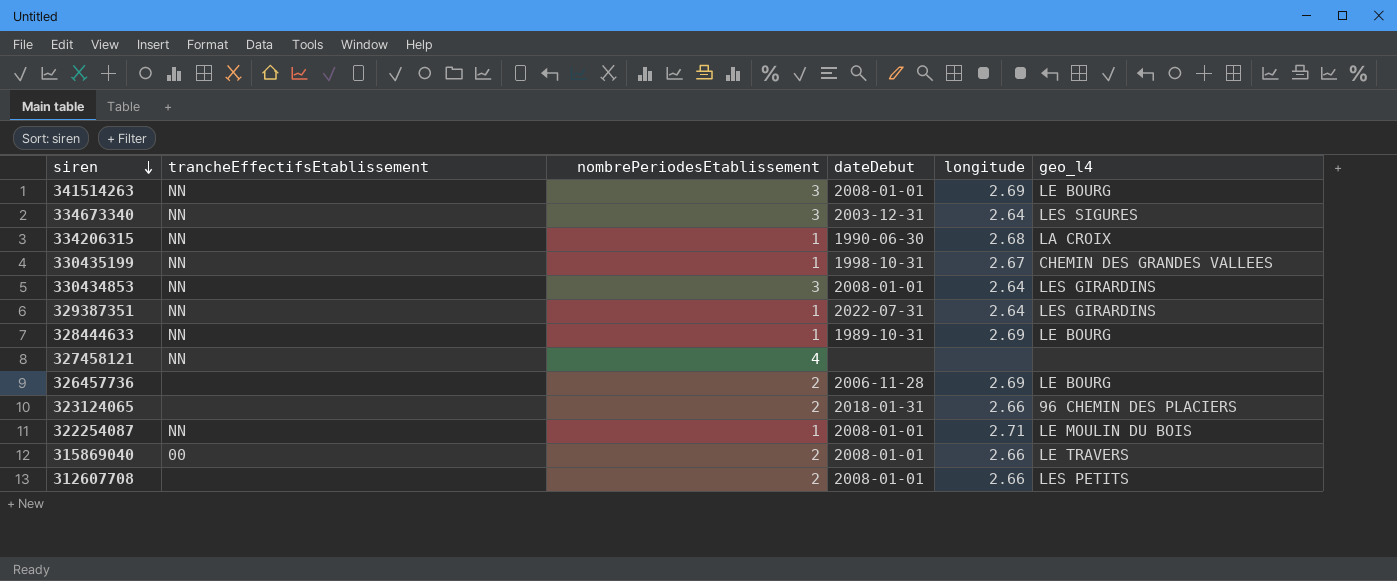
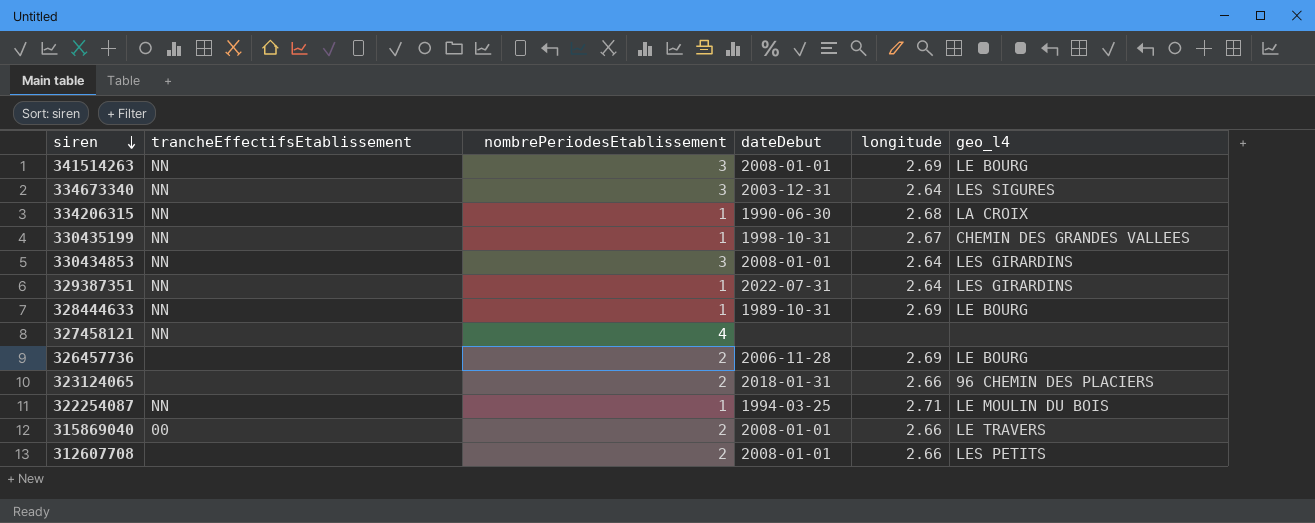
322254087 | dateDebut: 2008-01-01 -> 1994-03-25

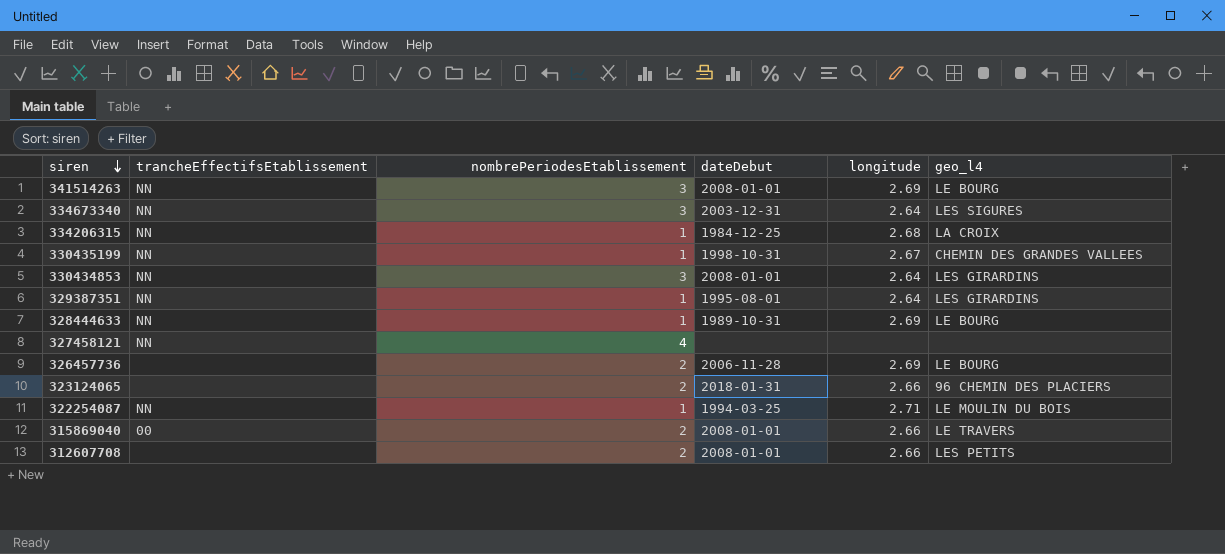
334206315 | dateDebut: 1990-06-30 -> 1984-12-25
329387351 | dateDebut: 2022-07-31 -> 1995-08-01

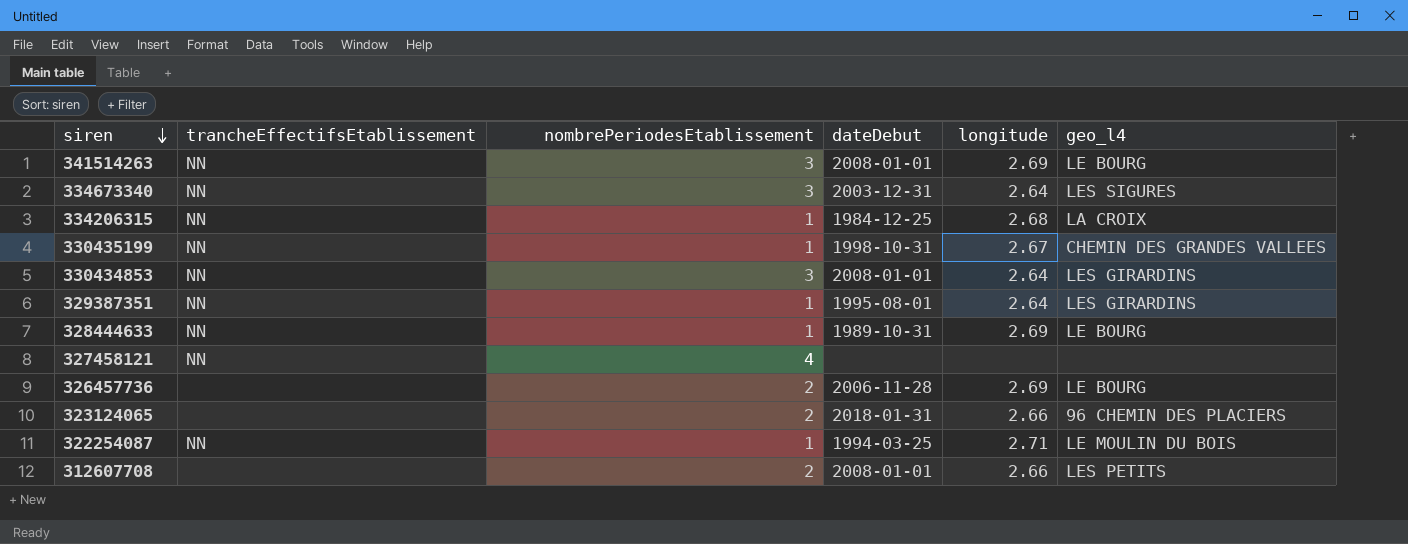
row 315869040: 00 | 2 | 2008-01-01 | 2.66 | LE TRAVERS -> none

